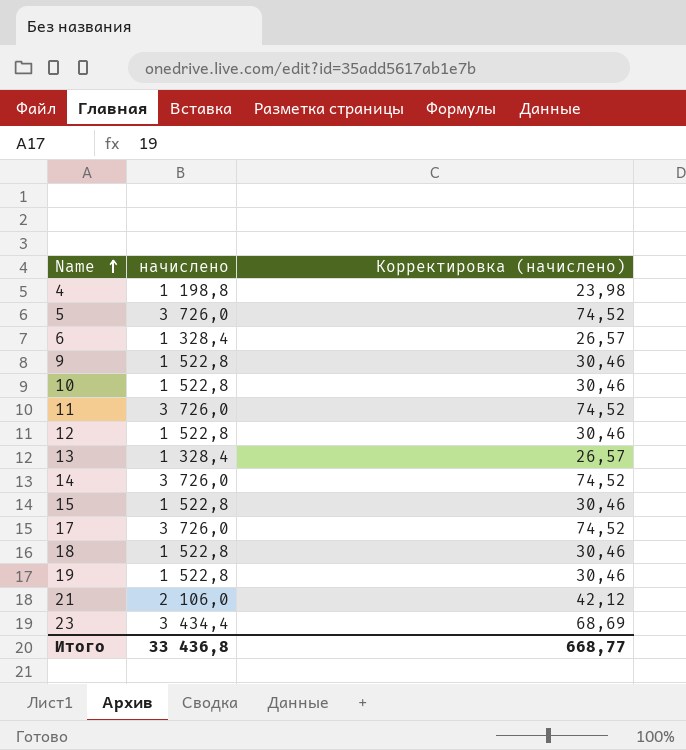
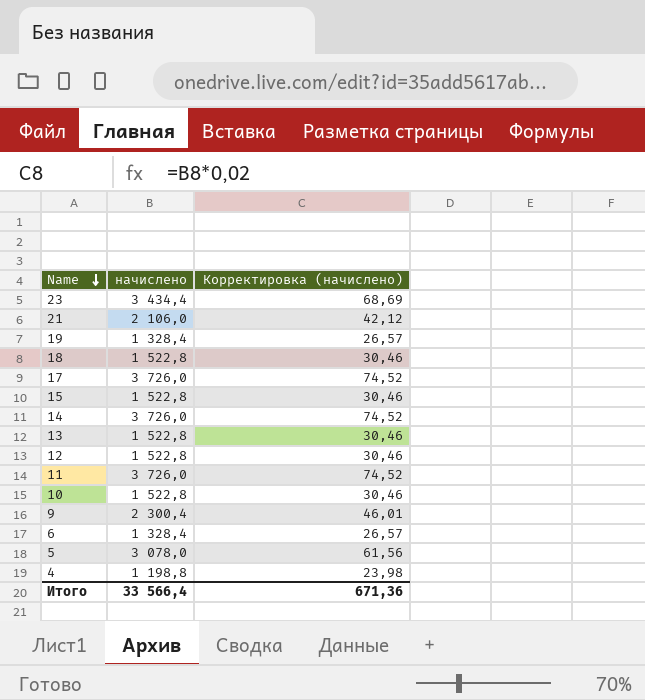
row order: Name ascending -> Name descending
19 | начислено: 1 522,8 -> 1 328,4
19 | Корректировка (начислено): 30,46 -> 26,57
13 | начислено: 1 328,4 -> 1 522,8
13 | Корректировка (начислено): 26,57 -> 30,46
9 | начислено: 1 522,8 -> 2 300,4
9 | Корректировка (начислено): 30,46 -> 46,01
5 | начислено: 3 726,0 -> 3 078,0
5 | Корректировка (начислено): 74,52 -> 61,56
Итого | начислено: 33 436,8 -> 33 566,4
Итого | Корректировка (начислено): 668,77 -> 671,36

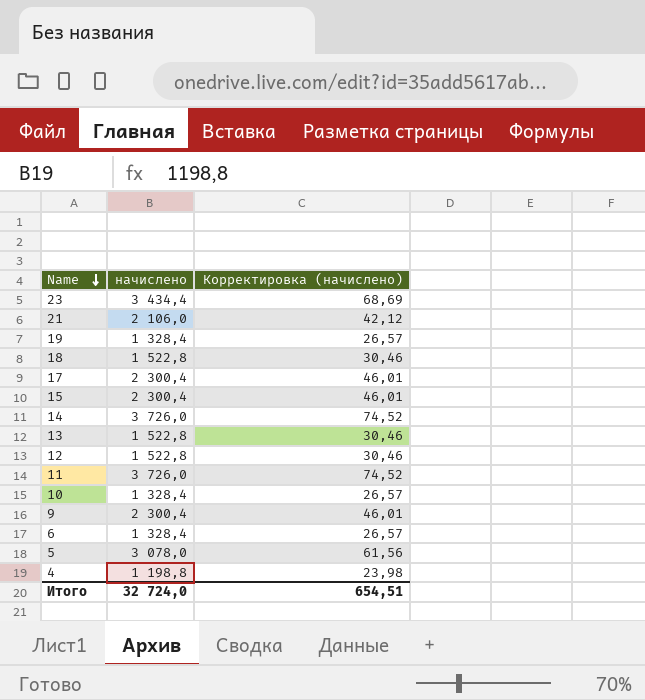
17 | начислено: 3 726,0 -> 2 300,4
17 | Корректировка (начислено): 74,52 -> 46,01
15 | начислено: 1 522,8 -> 2 300,4
15 | Корректировка (начислено): 30,46 -> 46,01
10 | начислено: 1 522,8 -> 1 328,4
10 | Корректировка (начислено): 30,46 -> 26,57
Итого | начислено: 33 566,4 -> 32 724,0
Итого | Корректировка (начислено): 671,36 -> 654,51

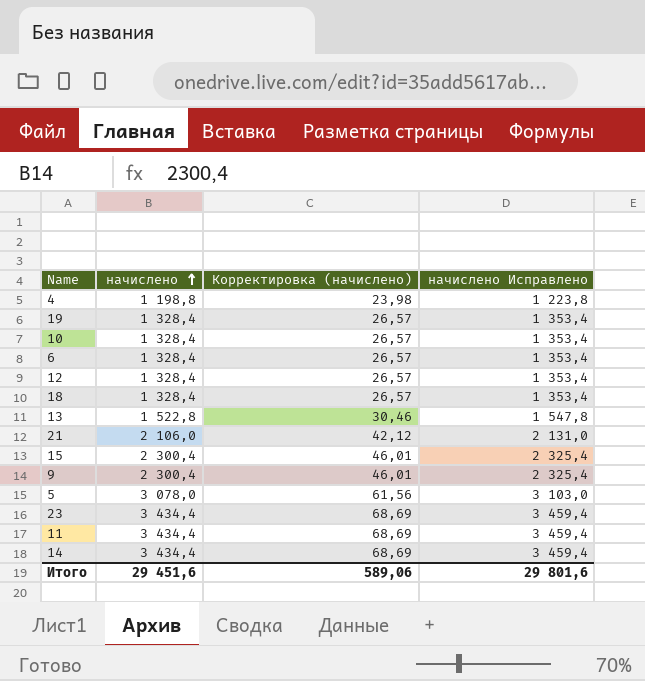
row order: Name descending -> начислено ascending
column начислено Исправлено | formula: none -> [начислено] + 25
row 17: 2 300,4 | 46,01 -> none
12 | начислено: 1 522,8 -> 1 328,4
12 | Корректировка (начислено): 30,46 -> 26,57
18 | начислено: 1 522,8 -> 1 328,4
18 | Корректировка (начислено): 30,46 -> 26,57
11 | начислено: 3 726,0 -> 3 434,4
11 | Корректировка (начислено): 74,52 -> 68,69
14 | начислено: 3 726,0 -> 3 434,4
14 | Корректировка (начислено): 74,52 -> 68,69
Итого | начислено: 32 724,0 -> 29 451,6
Итого | Корректировка (начислено): 654,51 -> 589,06

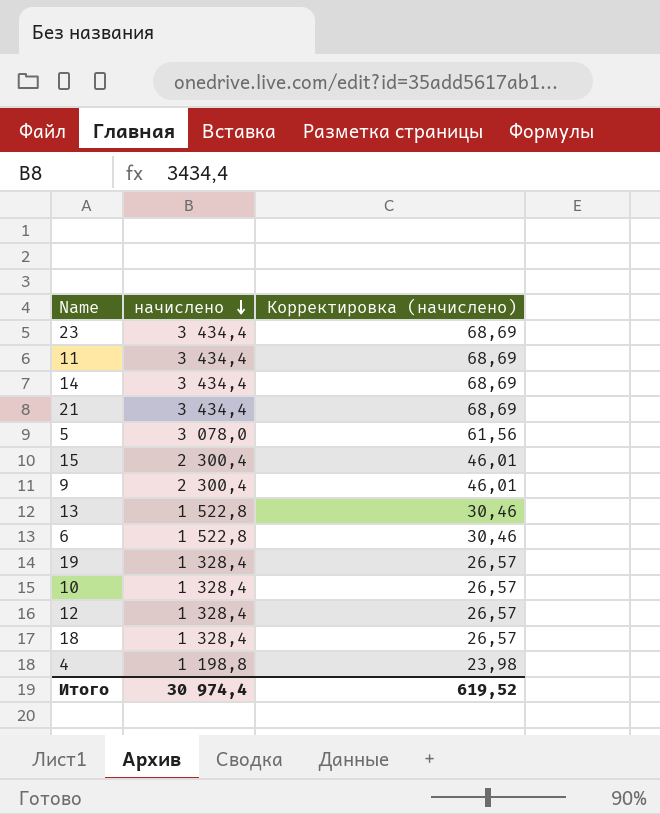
row order: начислено ascending -> начислено descending
column начислено Исправлено | formula: [начислено] + 25 -> none
21 | начислено: 2 106,0 -> 3 434,4
21 | Корректировка (начислено): 42,12 -> 68,69
6 | начислено: 1 328,4 -> 1 522,8
6 | Корректировка (начислено): 26,57 -> 30,46
Итого | начислено: 29 451,6 -> 30 974,4
Итого | Корректировка (начислено): 589,06 -> 619,52

